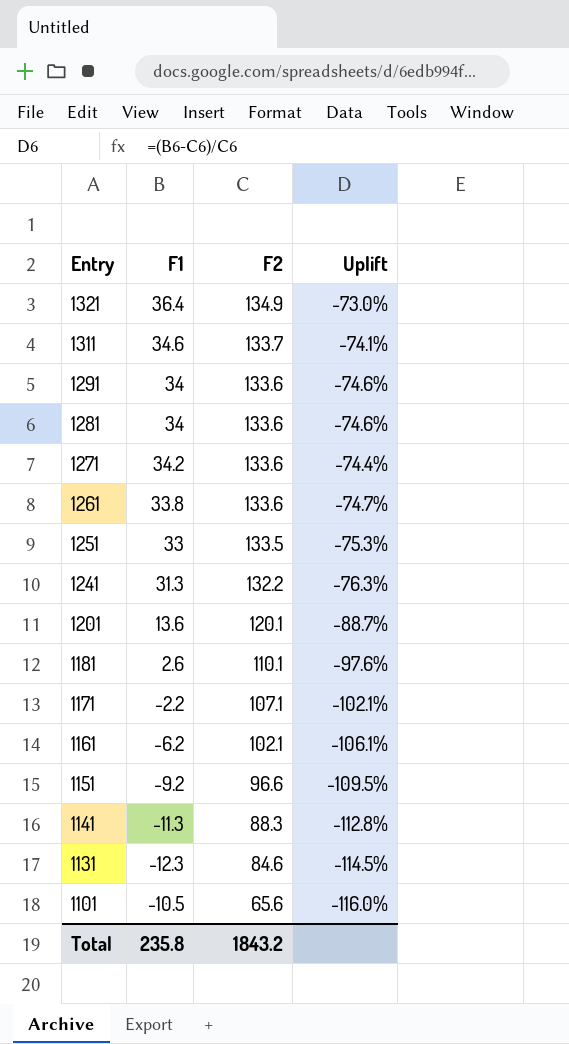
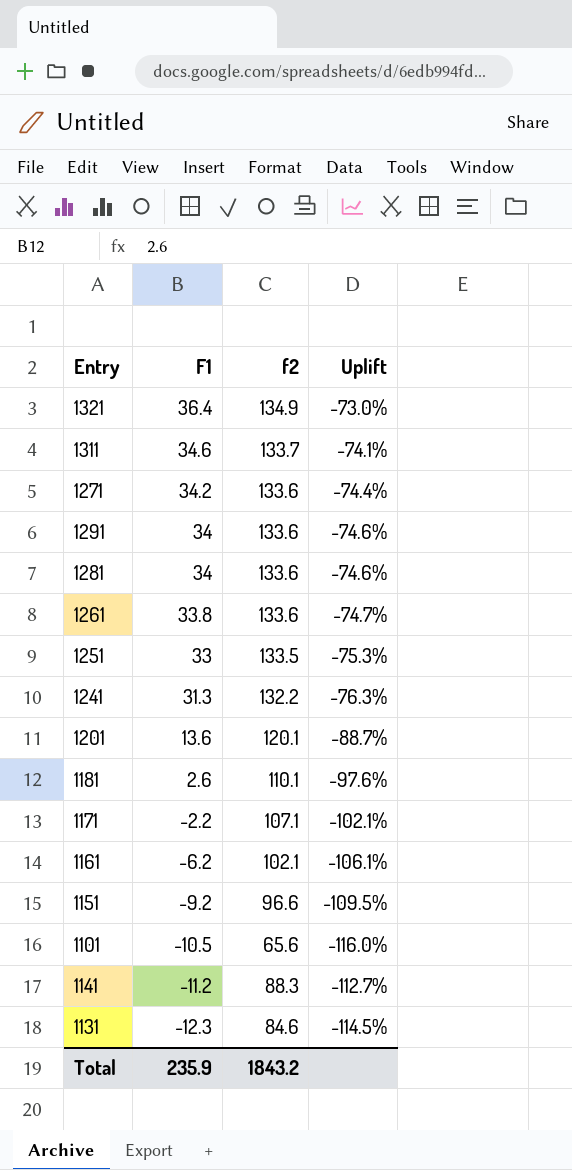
row order: Entry descending -> F1 descending
column name: F2 -> f2
1141 | F1: -11.3 -> -11.2
1141 | Uplift: -112.8% -> -112.7%
Total | F1: 235.8 -> 235.9

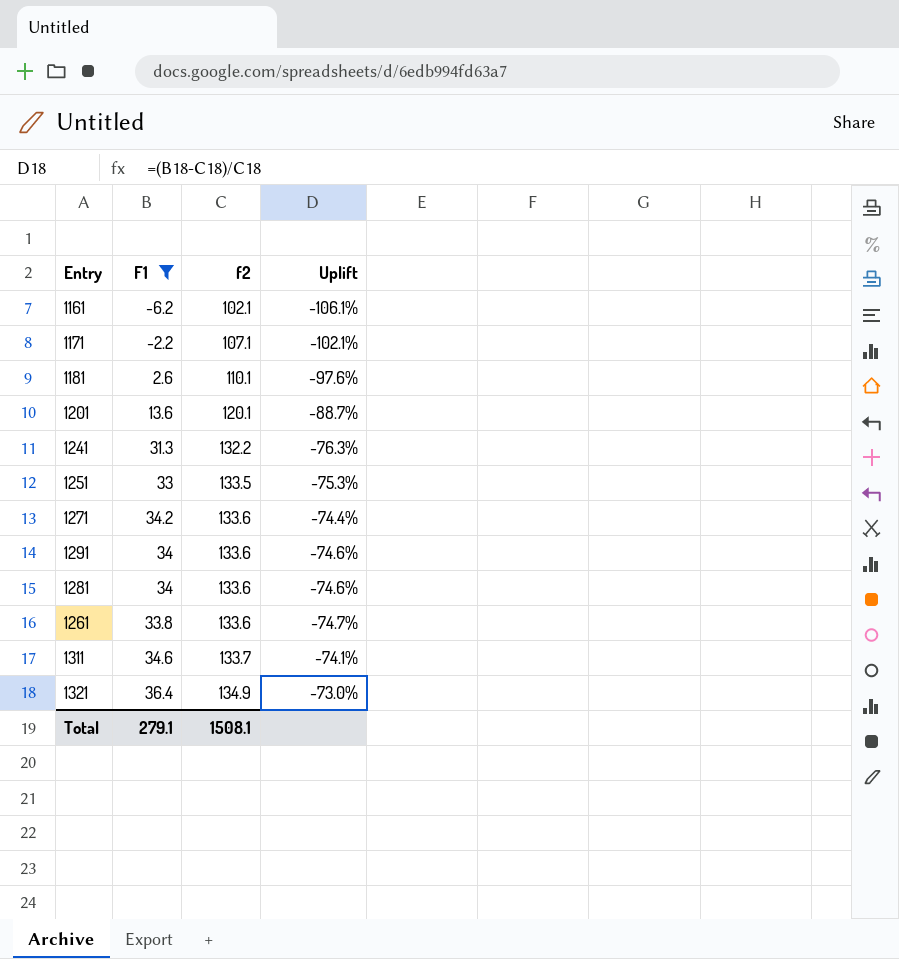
filter: none -> F1 >= -6.2
row order: F1 descending -> f2 ascending
Total | F1: 235.9 -> 279.1
Total | f2: 1843.2 -> 1508.1

